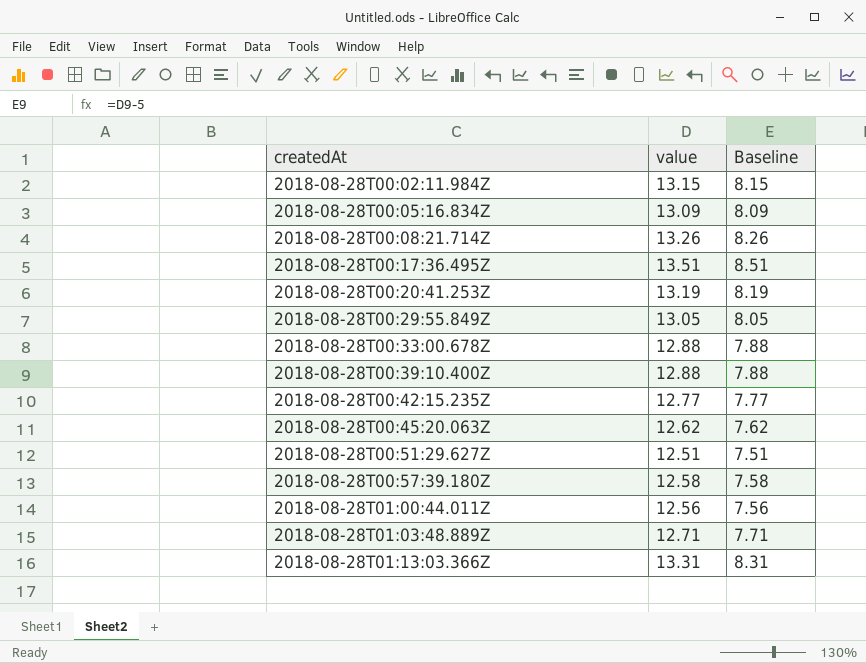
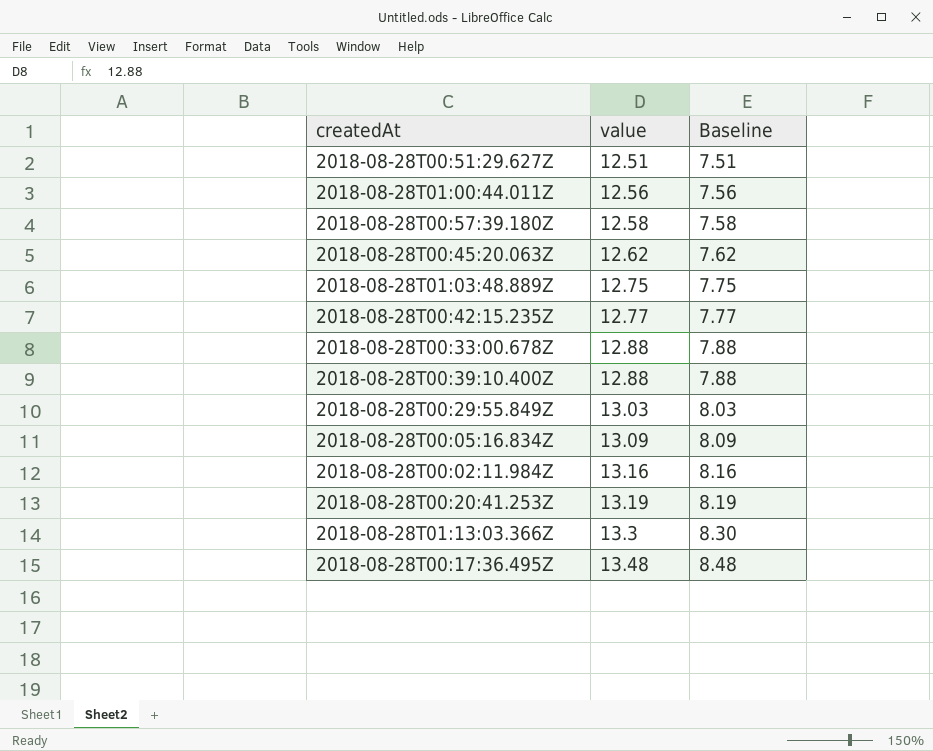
row order: createdAt ascending -> value ascending
row 2018-08-28T00:08:21.714Z: 13.26 | 8.26 -> none
2018-08-28T01:03:48.889Z | value: 12.71 -> 12.75
2018-08-28T01:03:48.889Z | Baseline: 7.71 -> 7.75
2018-08-28T00:29:55.849Z | value: 13.05 -> 13.03
2018-08-28T00:29:55.849Z | Baseline: 8.05 -> 8.03
2018-08-28T00:02:11.984Z | value: 13.15 -> 13.16
2018-08-28T00:02:11.984Z | Baseline: 8.15 -> 8.16
2018-08-28T01:13:03.366Z | value: 13.31 -> 13.3
2018-08-28T01:13:03.366Z | Baseline: 8.31 -> 8.30
2018-08-28T00:17:36.495Z | value: 13.51 -> 13.48
2018-08-28T00:17:36.495Z | Baseline: 8.51 -> 8.48

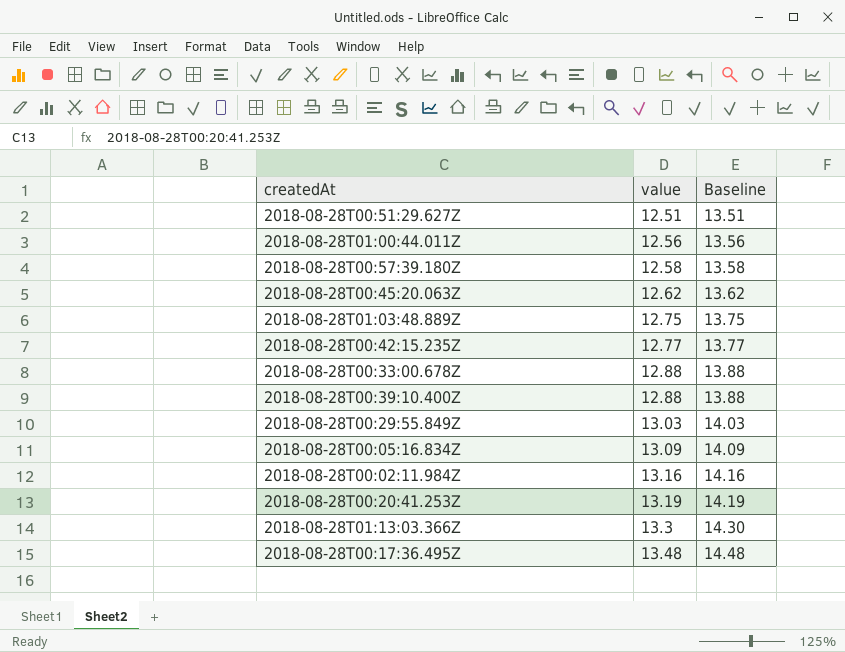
column Baseline | formula: [value] - 5 -> [value] + 1

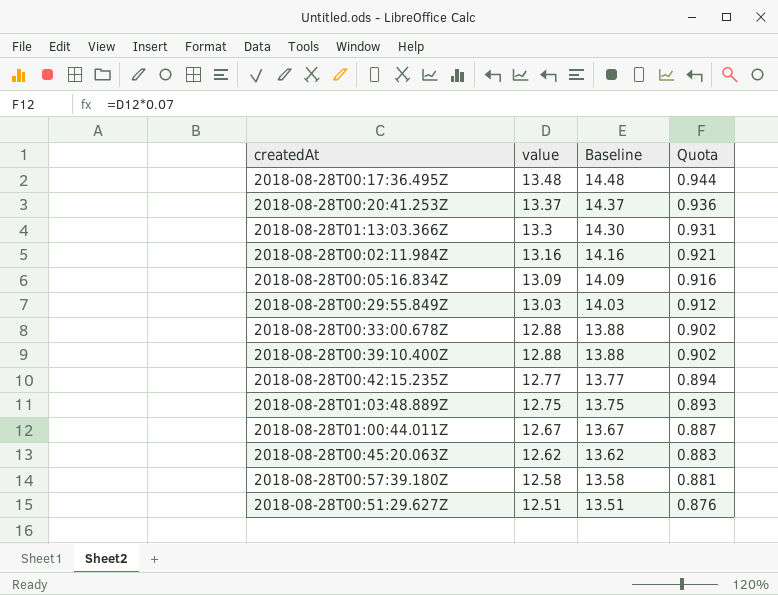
row order: value ascending -> value descending
column Quota | formula: none -> [value] * 0.07
2018-08-28T00:20:41.253Z | value: 13.19 -> 13.37
2018-08-28T00:20:41.253Z | Baseline: 14.19 -> 14.37
2018-08-28T01:00:44.011Z | value: 12.56 -> 12.67
2018-08-28T01:00:44.011Z | Baseline: 13.56 -> 13.67

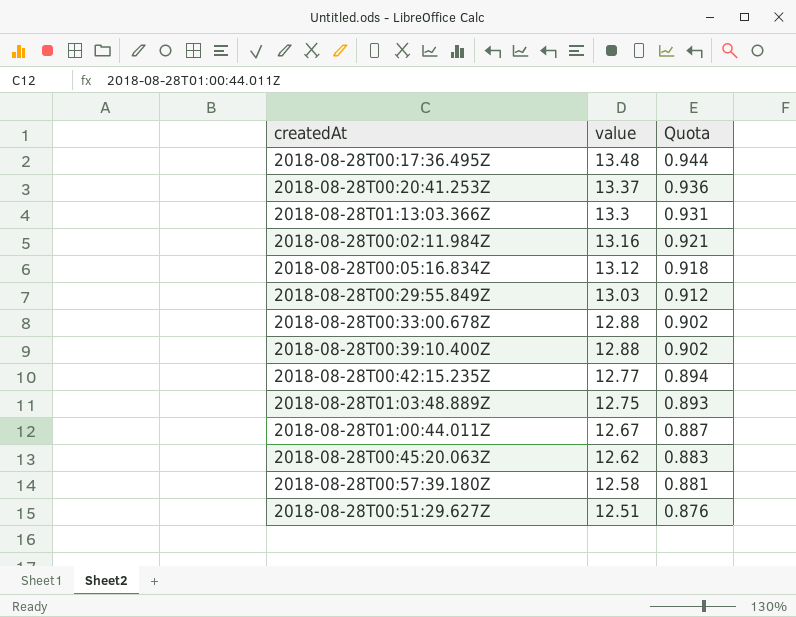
column Baseline | formula: [value] + 1 -> none
2018-08-28T00:05:16.834Z | value: 13.09 -> 13.12
2018-08-28T00:05:16.834Z | Quota: 0.916 -> 0.918

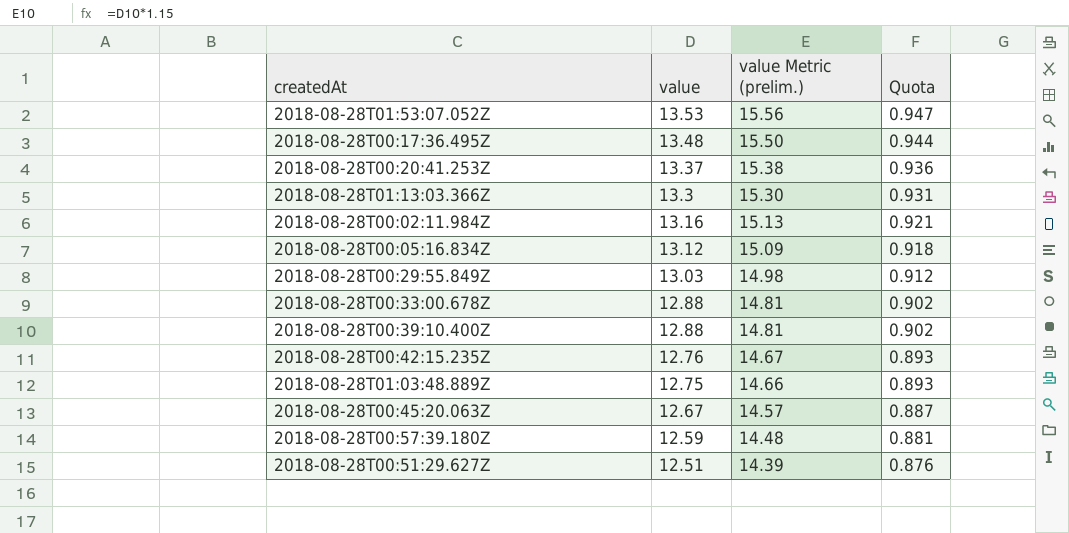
column value Metric (prelim.) | formula: none -> [value] * 1.15
row 2018-08-28T01:00:44.011Z: 12.67 | 0.887 -> none
row 2018-08-28T01:53:07.052Z: none -> 13.53 | 15.56 | 0.947
2018-08-28T00:42:15.235Z | value: 12.77 -> 12.76
2018-08-28T00:42:15.235Z | Quota: 0.894 -> 0.893
2018-08-28T00:45:20.063Z | value: 12.62 -> 12.67
2018-08-28T00:45:20.063Z | Quota: 0.883 -> 0.887
2018-08-28T00:57:39.180Z | value: 12.58 -> 12.59

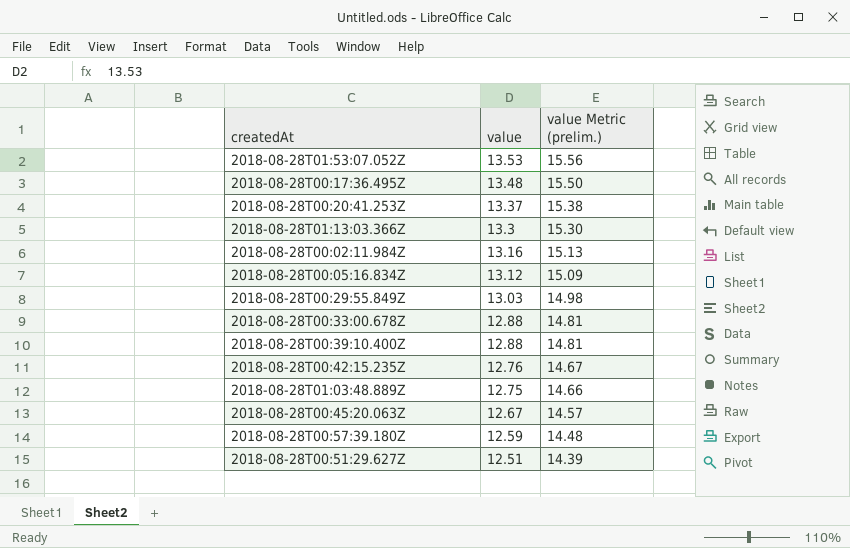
column Quota | formula: [value] * 0.07 -> none

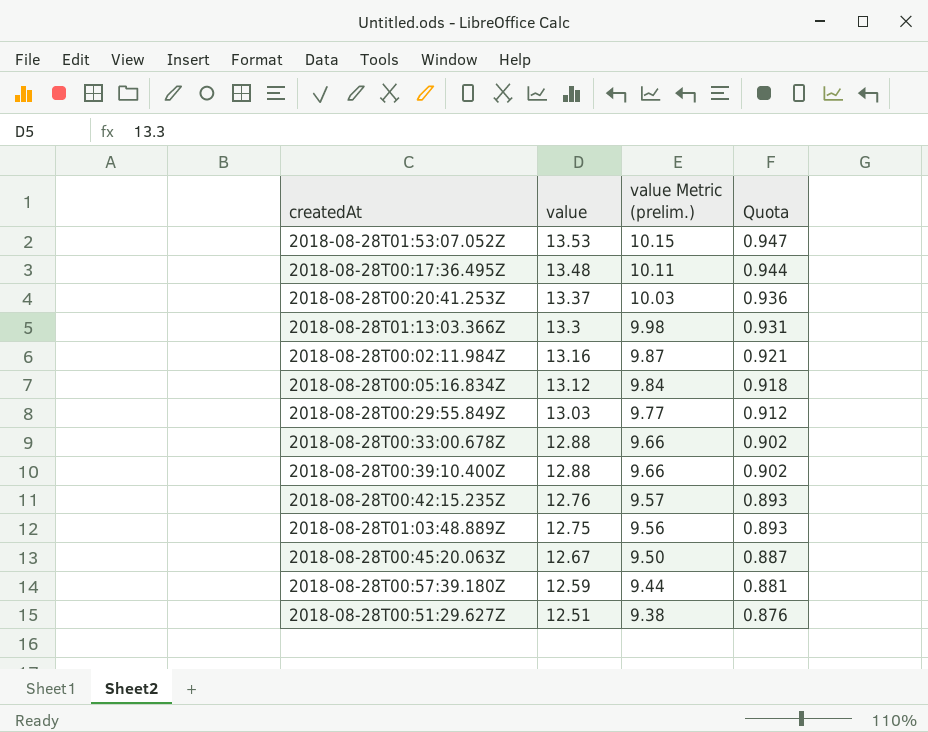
column value Metric (prelim.) | formula: [value] * 1.15 -> [value] * 0.75
column Quota | formula: none -> [value] * 0.07

